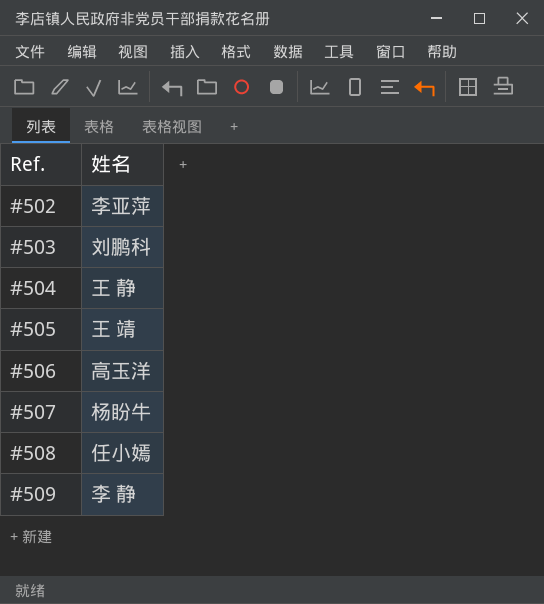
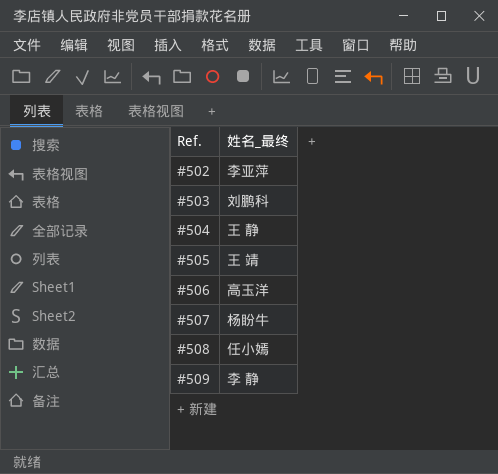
column name: 姓名 -> 姓名_最终

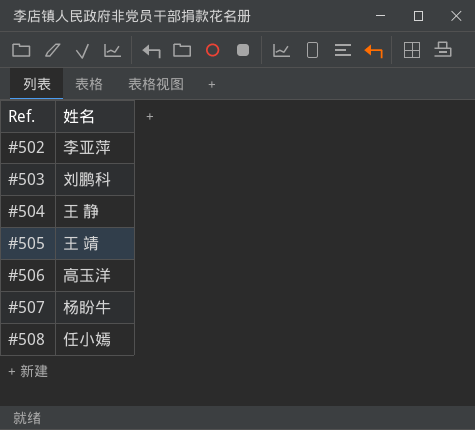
column name: 姓名_最终 -> 姓名
row #509: 李 静 -> none

